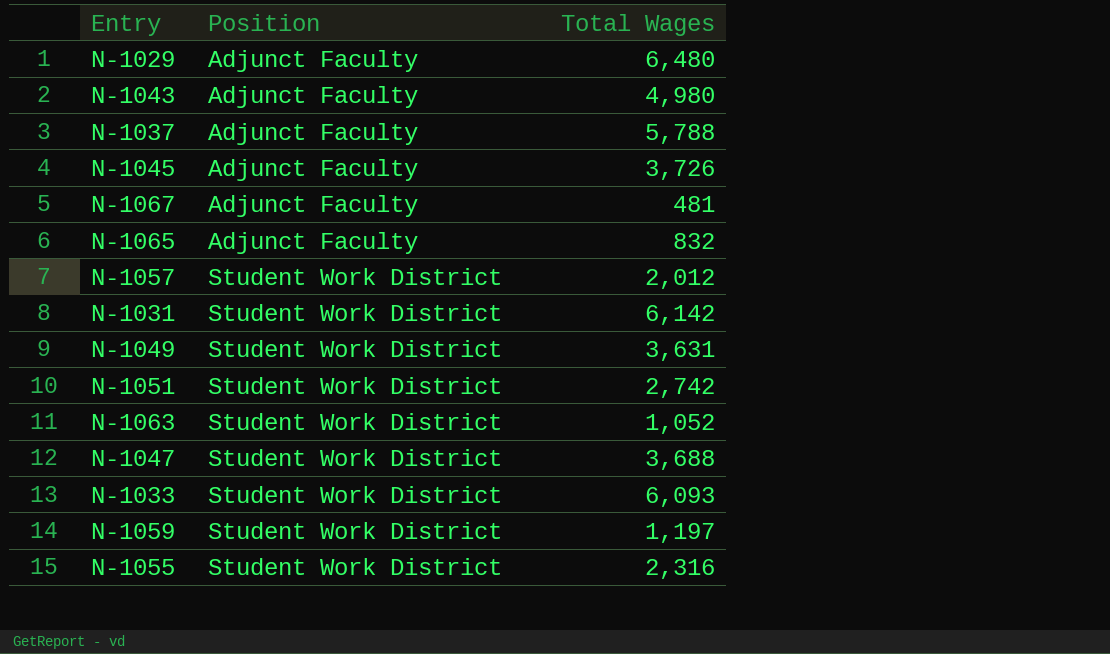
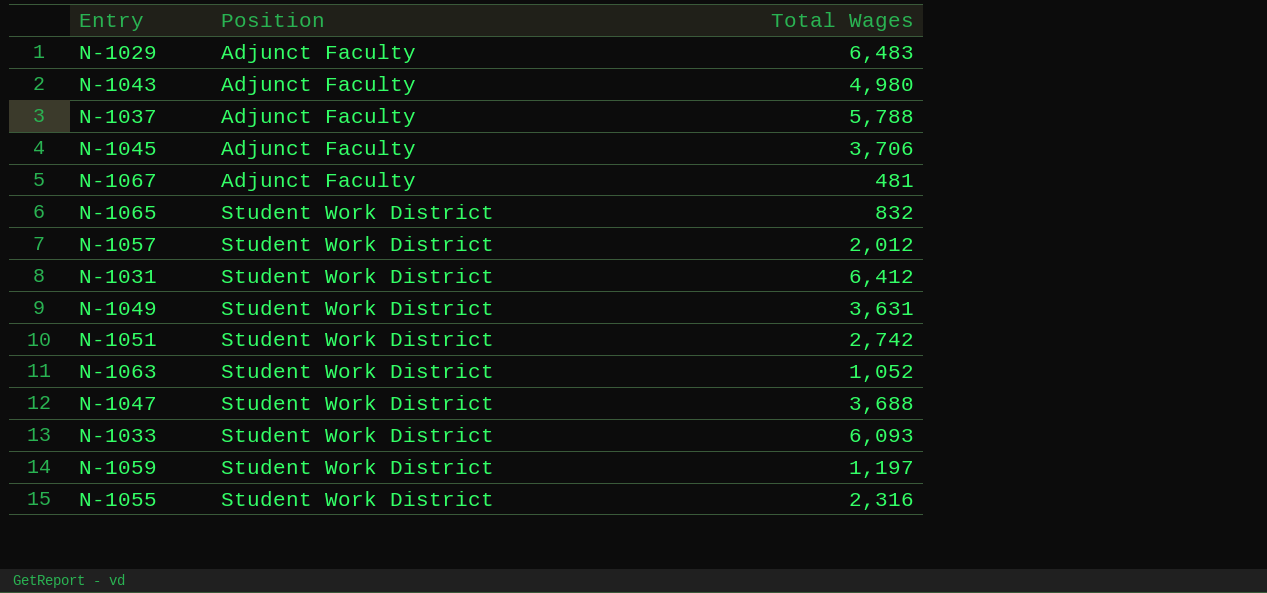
N-1029 | Total Wages: 6,480 -> 6,483
N-1045 | Total Wages: 3,726 -> 3,706
N-1065 | Position: Adjunct Faculty -> Student Work District
N-1031 | Total Wages: 6,142 -> 6,412

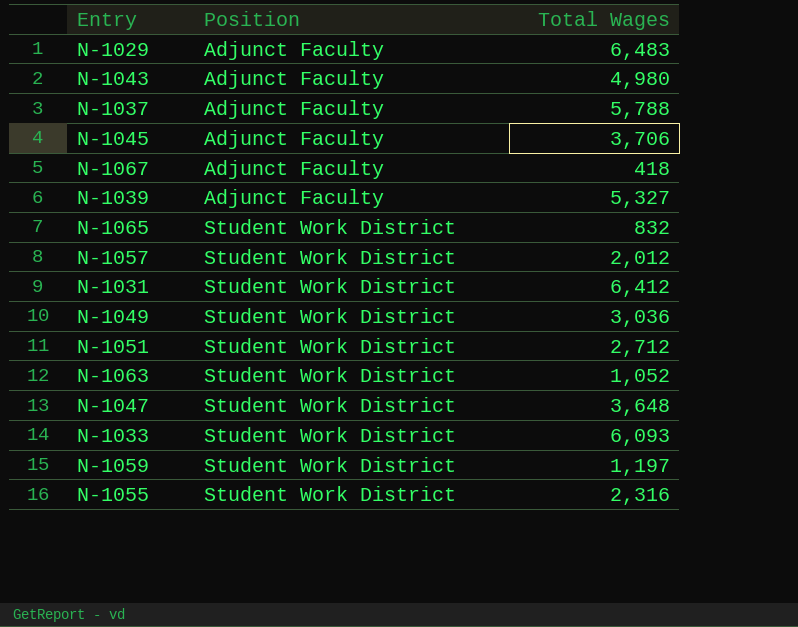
N-1067 | Total Wages: 481 -> 418
row N-1039: none -> Adjunct Faculty | 5,327
N-1049 | Total Wages: 3,631 -> 3,036
N-1051 | Total Wages: 2,742 -> 2,712
N-1047 | Total Wages: 3,688 -> 3,648

